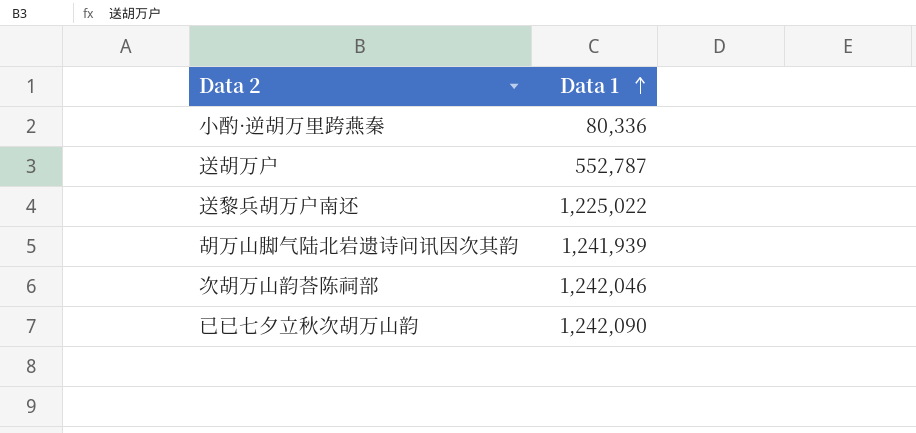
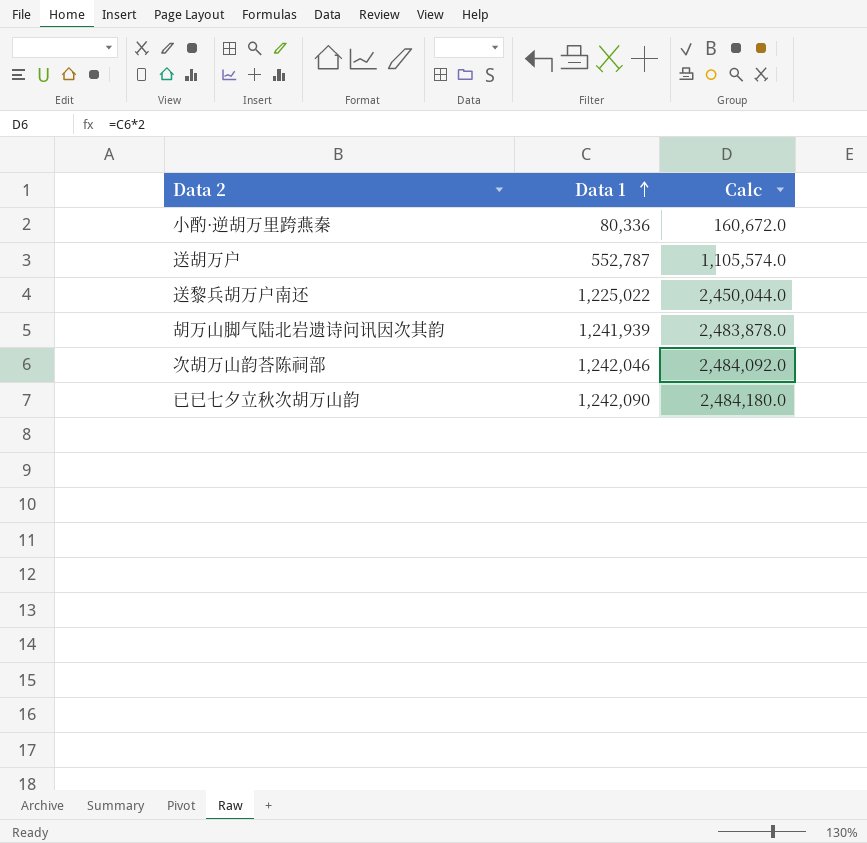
column Calc | formula: none -> [Data 1] * 2

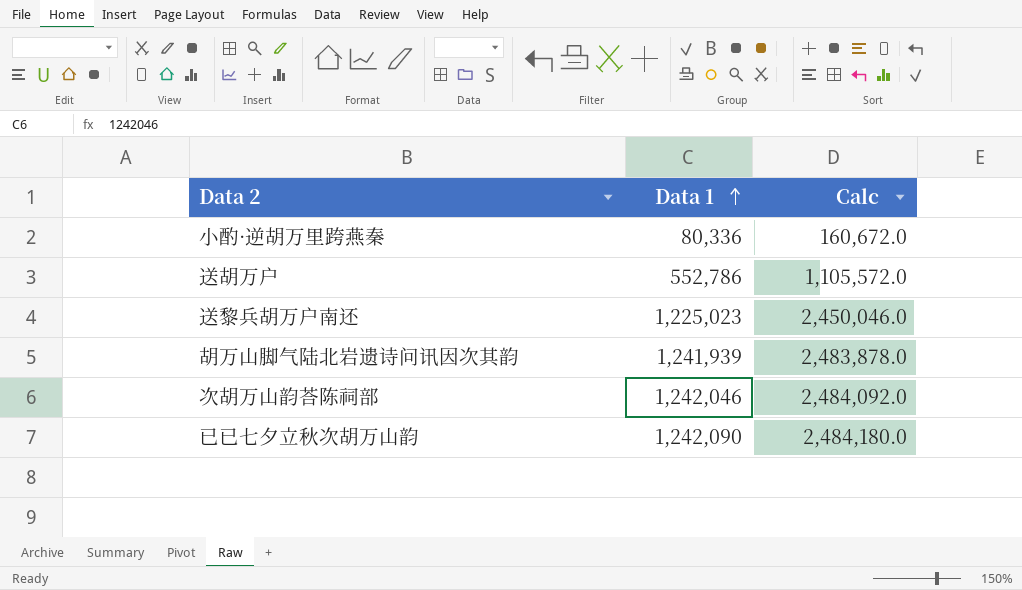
送胡万户 | Data 1: 552,787 -> 552,786
送胡万户 | Calc: 1,105,574.0 -> 1,105,572.0
送黎兵胡万户南还 | Data 1: 1,225,022 -> 1,225,023
送黎兵胡万户南还 | Calc: 2,450,044.0 -> 2,450,046.0

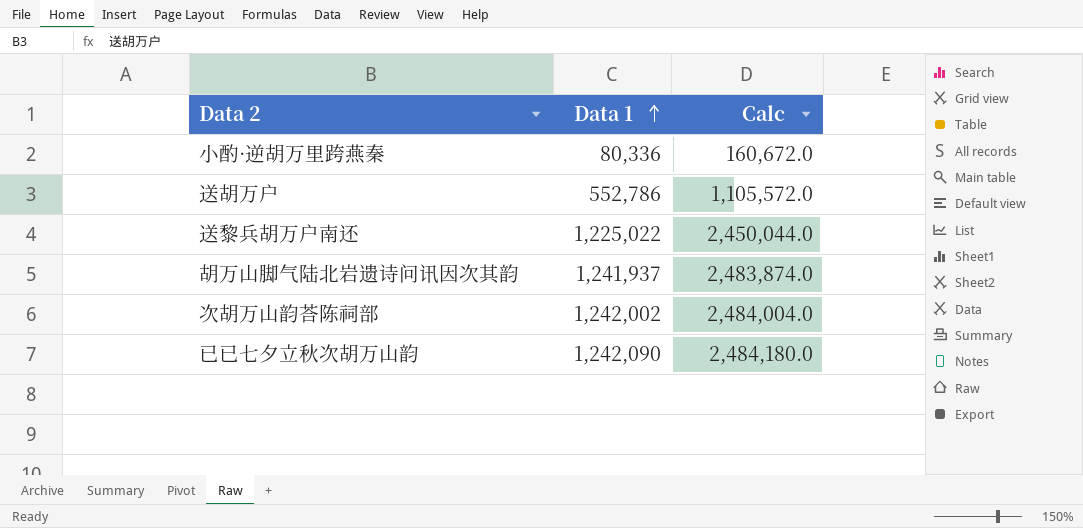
送黎兵胡万户南还 | Data 1: 1,225,023 -> 1,225,022
送黎兵胡万户南还 | Calc: 2,450,046.0 -> 2,450,044.0
胡万山脚气陆北岩遗诗问讯因次其韵 | Data 1: 1,241,939 -> 1,241,937
胡万山脚气陆北岩遗诗问讯因次其韵 | Calc: 2,483,878.0 -> 2,483,874.0
次胡万山韵荅陈祠部 | Data 1: 1,242,046 -> 1,242,002
次胡万山韵荅陈祠部 | Calc: 2,484,092.0 -> 2,484,004.0

